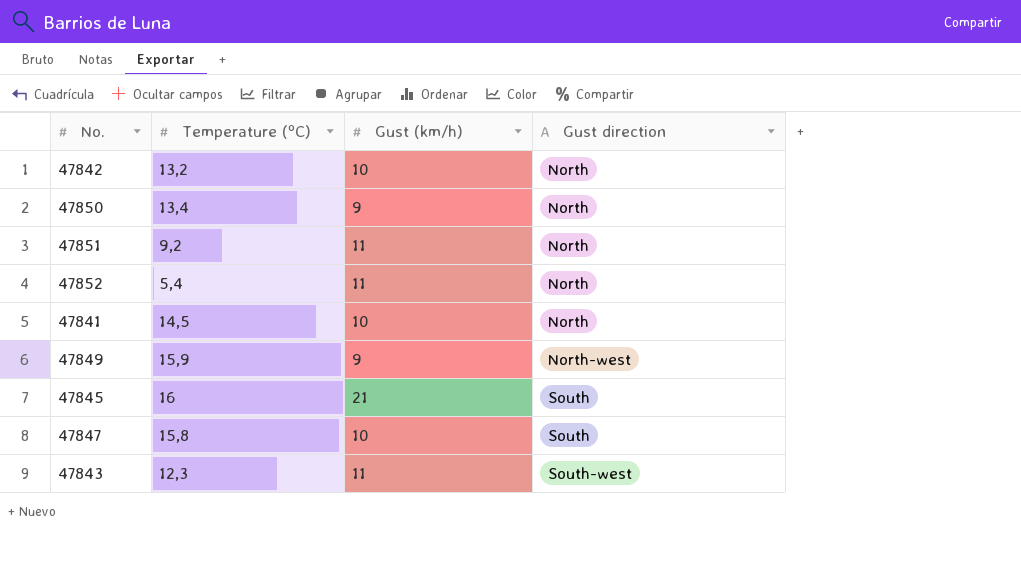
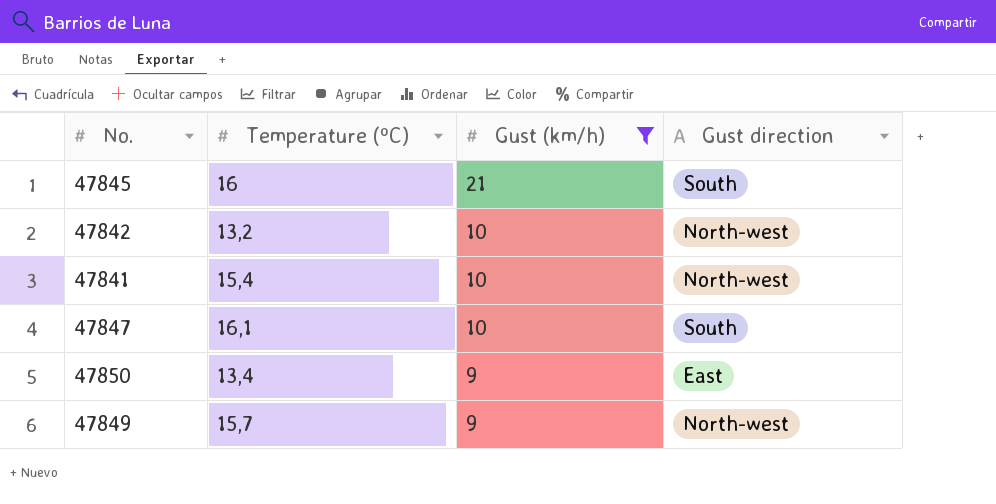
filter: none -> Gust (km/h) != 11
row order: Gust direction ascending -> Gust (km/h) descending
47842 | Gust direction: North -> North-west
47841 | Temperature (ºC): 14,5 -> 15,4
47841 | Gust direction: North -> North-west
47847 | Temperature (ºC): 15,8 -> 16,1
47850 | Gust direction: North -> East
47849 | Temperature (ºC): 15,9 -> 15,7

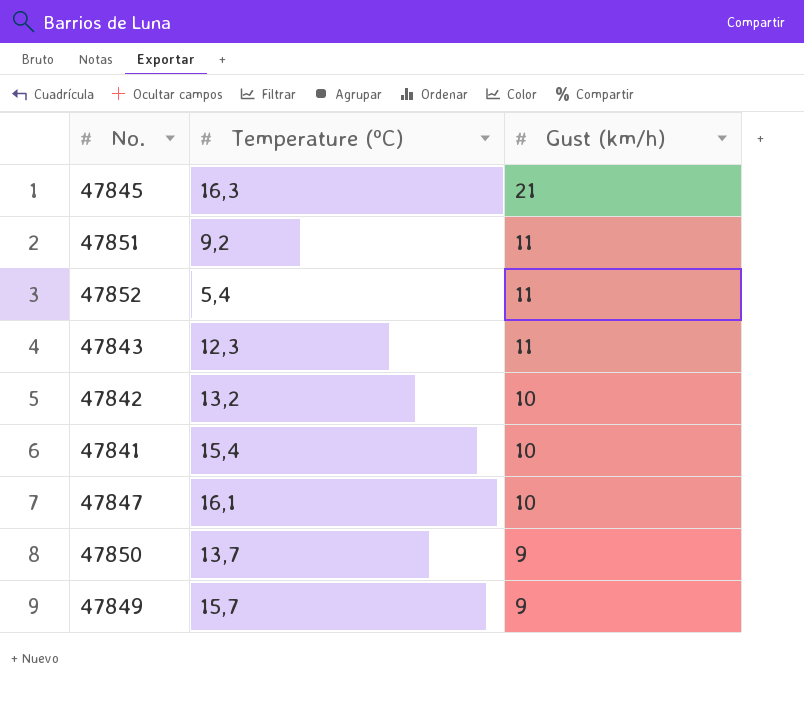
filter: Gust (km/h) != 11 -> none
column Gust direction | position: 4 -> none
47845 | Temperature (ºC): 16 -> 16,3
47850 | Temperature (ºC): 13,4 -> 13,7

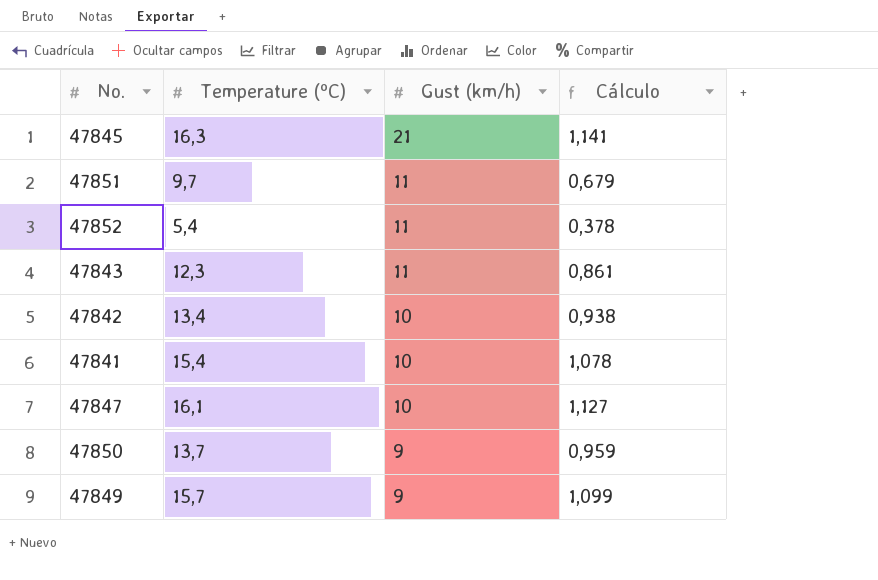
column Cálculo | formula: none -> [Temperature (ºC)] * 0,07
47851 | Temperature (ºC): 9,2 -> 9,7
47842 | Temperature (ºC): 13,2 -> 13,4

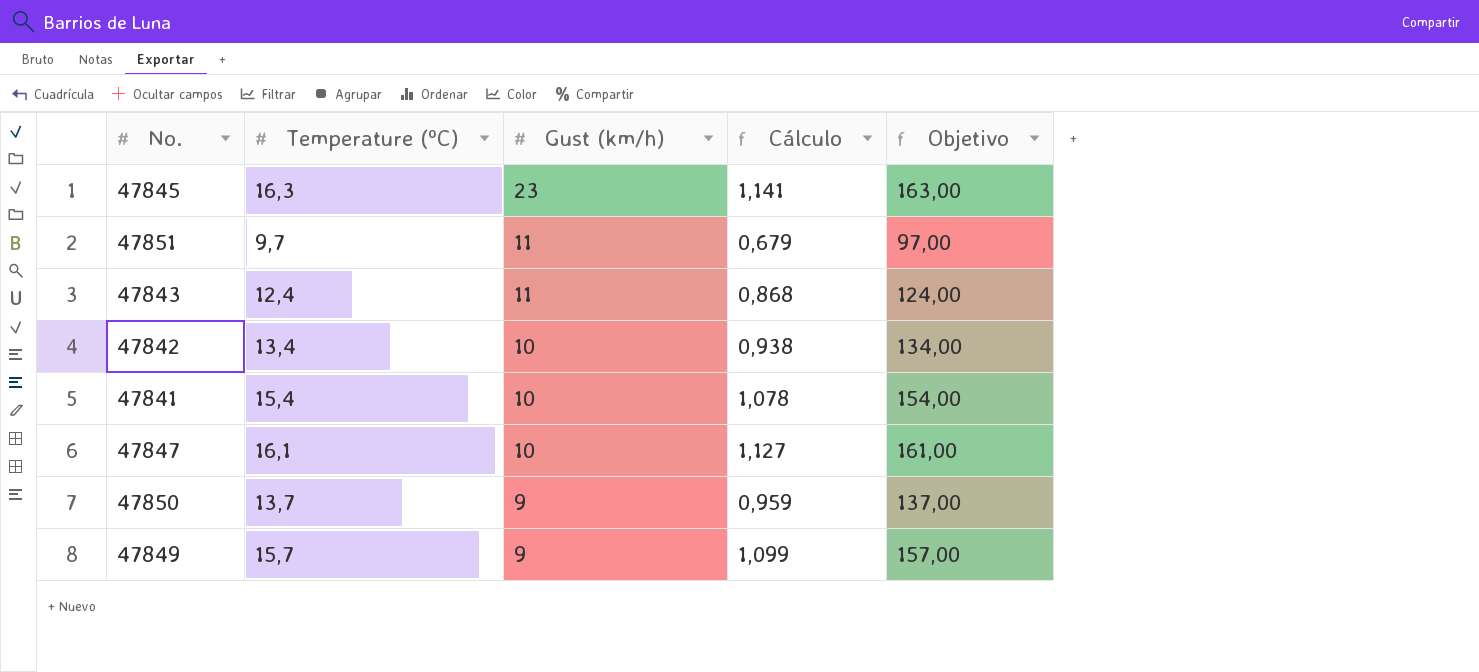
column Objetivo | formula: none -> [Temperature (ºC)] * 10
row 47852: 5,4 | 11 | 0,378 -> none
47845 | Gust (km/h): 21 -> 23
47843 | Temperature (ºC): 12,3 -> 12,4
47843 | Cálculo: 0,861 -> 0,868

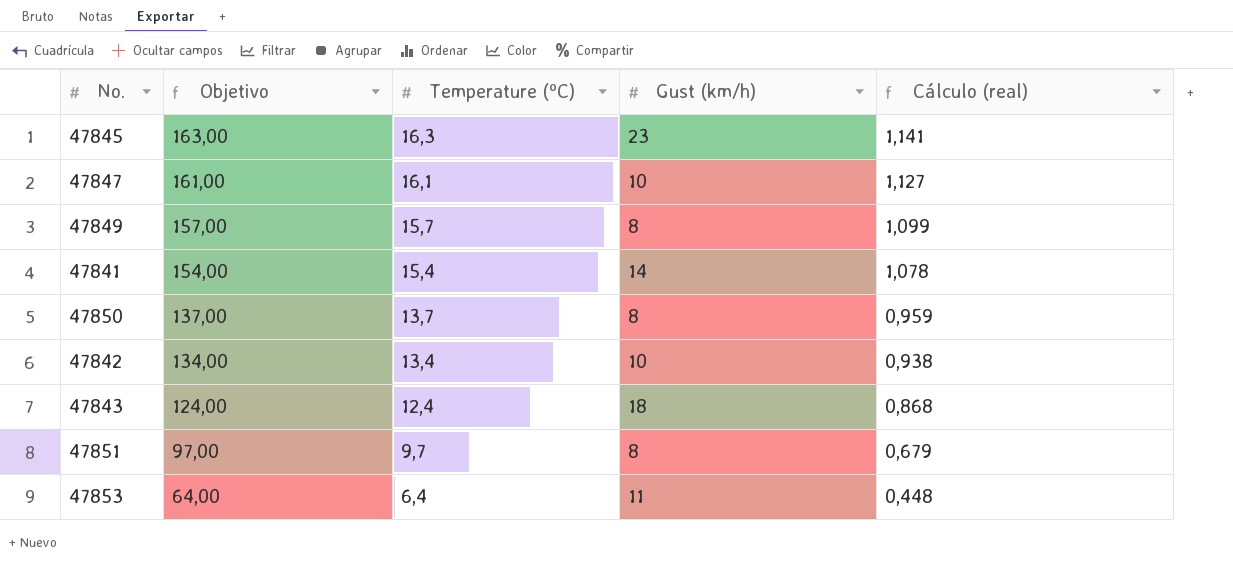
row order: Gust (km/h) descending -> Objetivo descending
column Objetivo | position: 5 -> 2
column name: Cálculo -> Cálculo (real)
47849 | Gust (km/h): 9 -> 8
47841 | Gust (km/h): 10 -> 14
47850 | Gust (km/h): 9 -> 8
47843 | Gust (km/h): 11 -> 18
47851 | Gust (km/h): 11 -> 8
row 47853: none -> 64,00 | 6,4 | 11 | 0,448

